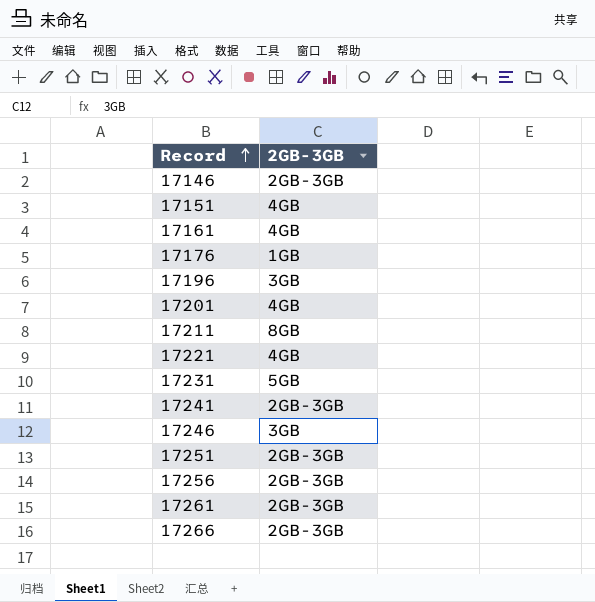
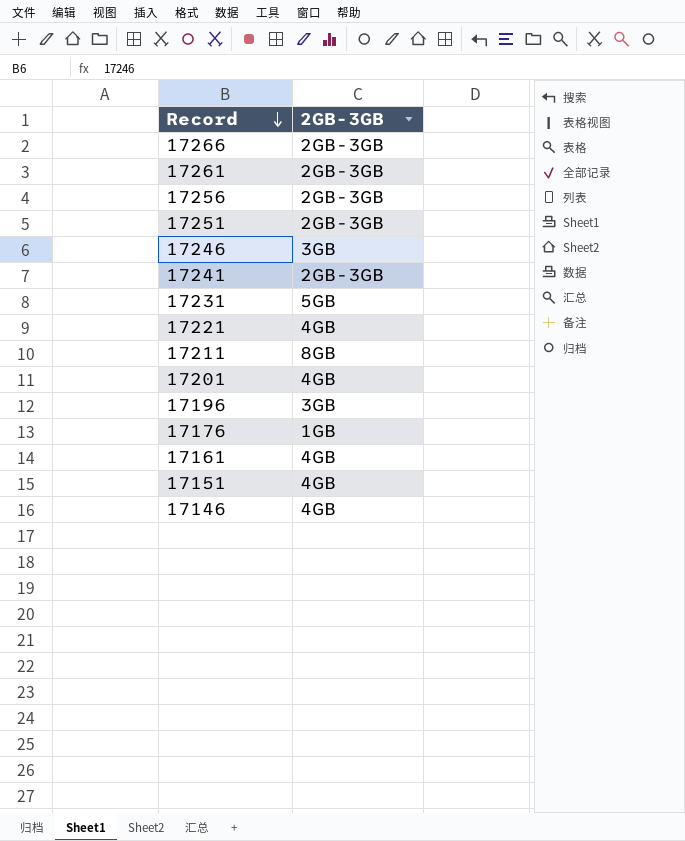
row order: Record ascending -> Record descending
17146 | 2GB-3GB: 2GB-3GB -> 4GB

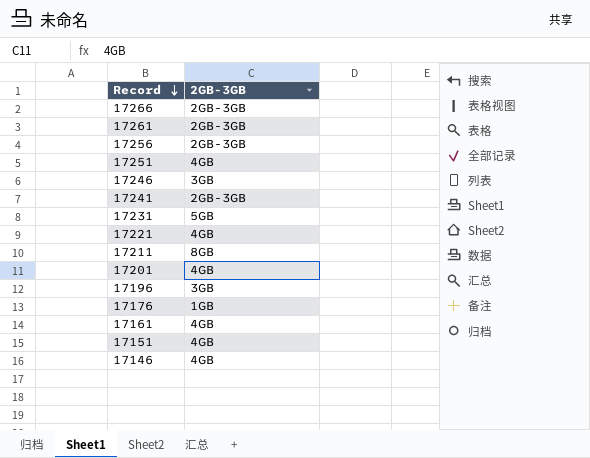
17251 | 2GB-3GB: 2GB-3GB -> 4GB

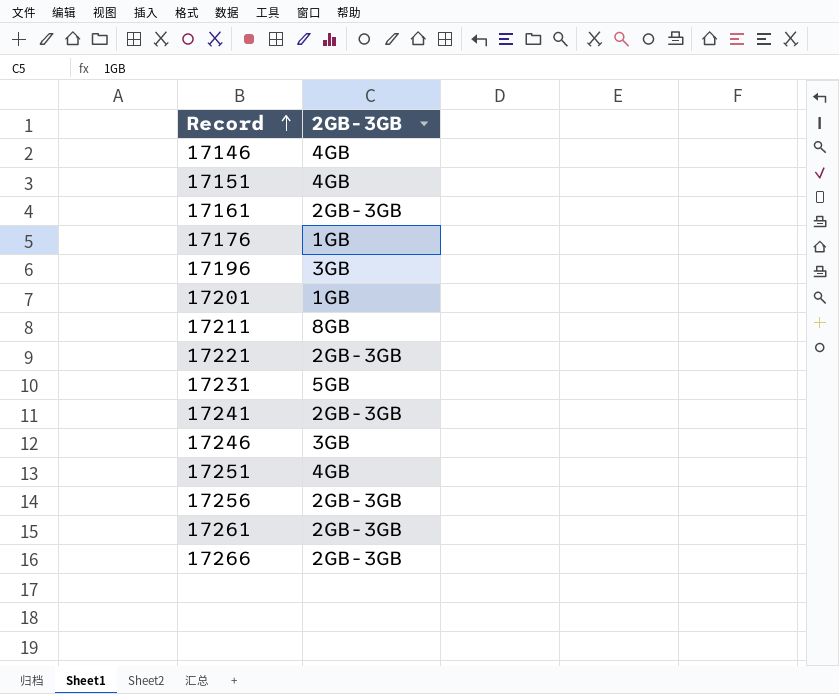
row order: Record descending -> Record ascending
17161 | 2GB-3GB: 4GB -> 2GB-3GB
17201 | 2GB-3GB: 4GB -> 1GB
17221 | 2GB-3GB: 4GB -> 2GB-3GB

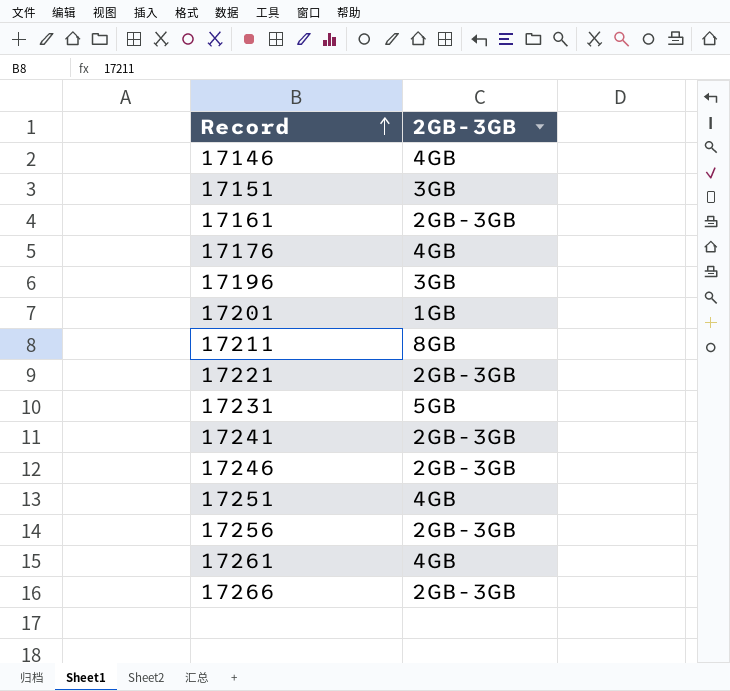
17151 | 2GB-3GB: 4GB -> 3GB
17176 | 2GB-3GB: 1GB -> 4GB
17246 | 2GB-3GB: 3GB -> 2GB-3GB
17261 | 2GB-3GB: 2GB-3GB -> 4GB

